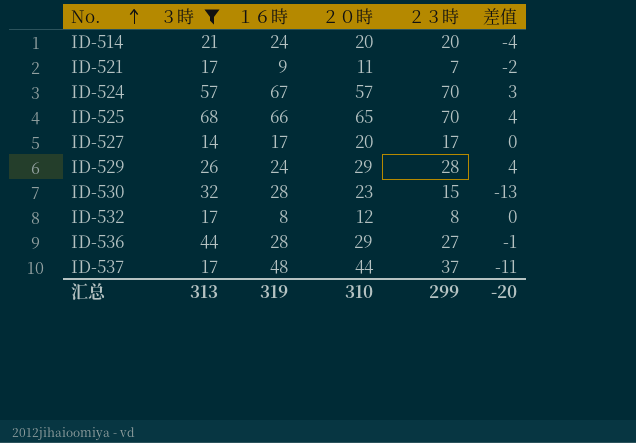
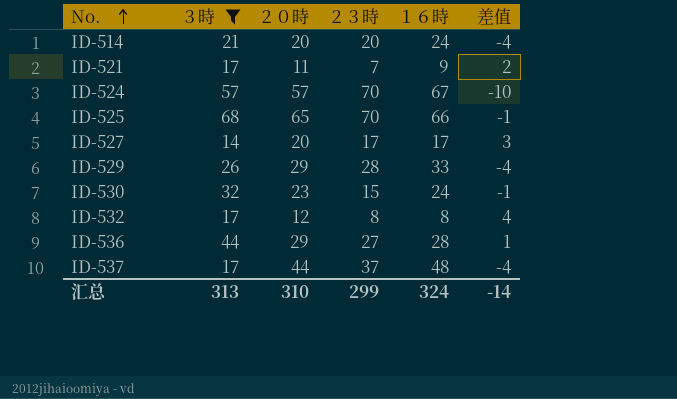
column １６時 | position: 3 -> 5
column 差值 | formula: [２３時] - [１６時] -> [２０時] - [１６時]
ID-529 | １６時: 24 -> 33
ID-530 | １６時: 28 -> 24
汇总 | １６時: 319 -> 324
汇总 | 差值: -20 -> -14

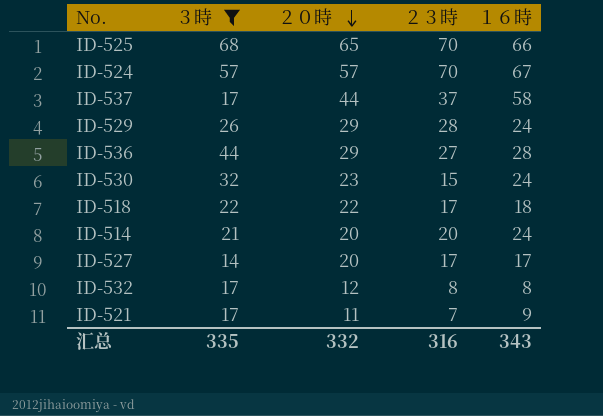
row order: No. ascending -> ２０時 descending
column 差值 | formula: [２０時] - [１６時] -> none
ID-537 | １６時: 48 -> 58
ID-529 | １６時: 33 -> 24
row ID-518: none -> 22 | 22 | 17 | 18
汇总 | ３時: 313 -> 335
汇总 | ２０時: 310 -> 332
汇总 | ２３時: 299 -> 316
汇总 | １６時: 324 -> 343

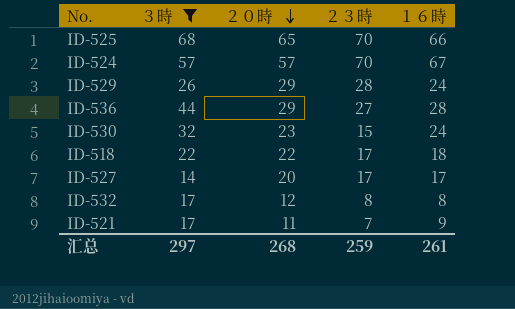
row ID-537: 17 | 44 | 37 | 58 -> none
row ID-514: 21 | 20 | 20 | 24 -> none
汇总 | ３時: 335 -> 297
汇总 | ２０時: 332 -> 268
汇总 | ２３時: 316 -> 259
汇总 | １６時: 343 -> 261

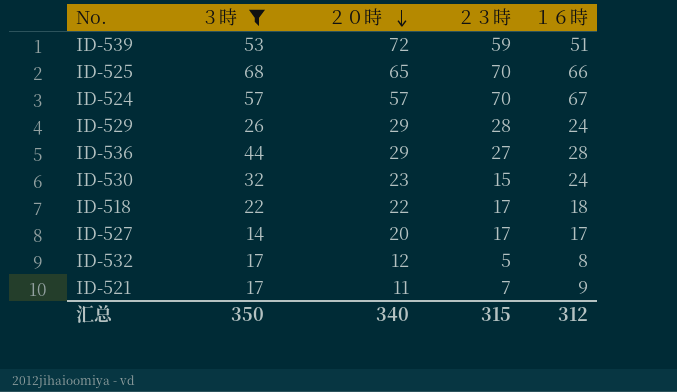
row ID-539: none -> 53 | 72 | 59 | 51
ID-532 | ２３時: 8 -> 5
汇总 | ３時: 297 -> 350
汇总 | ２０時: 268 -> 340
汇总 | ２３時: 259 -> 315
汇总 | １６時: 261 -> 312

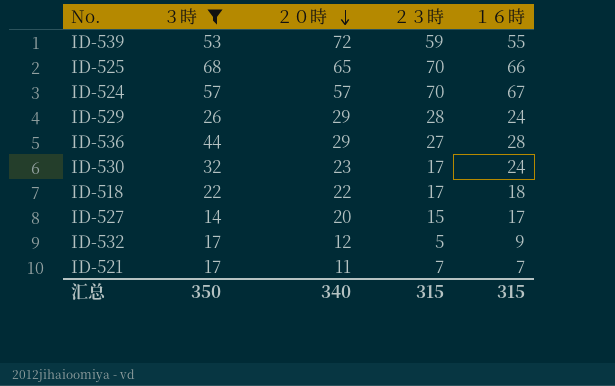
ID-539 | １６時: 51 -> 55
ID-530 | ２３時: 15 -> 17
ID-527 | ２３時: 17 -> 15
ID-532 | １６時: 8 -> 9
ID-521 | １６時: 9 -> 7
汇总 | １６時: 312 -> 315

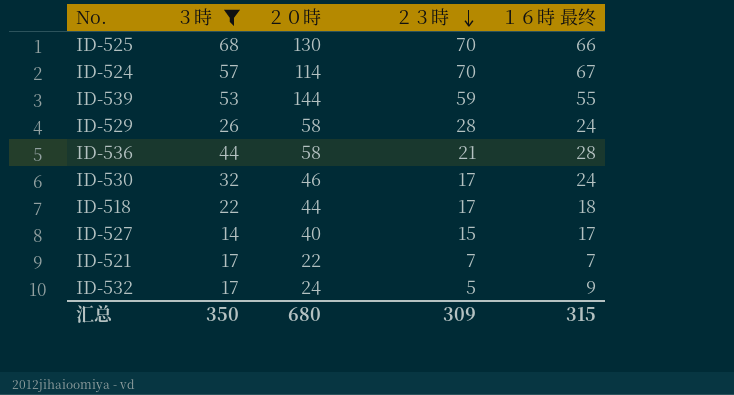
row order: ２０時 descending -> ２３時 descending
column name: １６時 -> １６時 最终
ID-525 | ２０時: 65 -> 130
ID-524 | ２０時: 57 -> 114
ID-539 | ２０時: 72 -> 144
ID-529 | ２０時: 29 -> 58
ID-536 | ２０時: 29 -> 58
ID-536 | ２３時: 27 -> 21
ID-530 | ２０時: 23 -> 46
ID-518 | ２０時: 22 -> 44
ID-527 | ２０時: 20 -> 40
ID-521 | ２０時: 11 -> 22
ID-532 | ２０時: 12 -> 24
汇总 | ２０時: 340 -> 680
汇总 | ２３時: 315 -> 309

